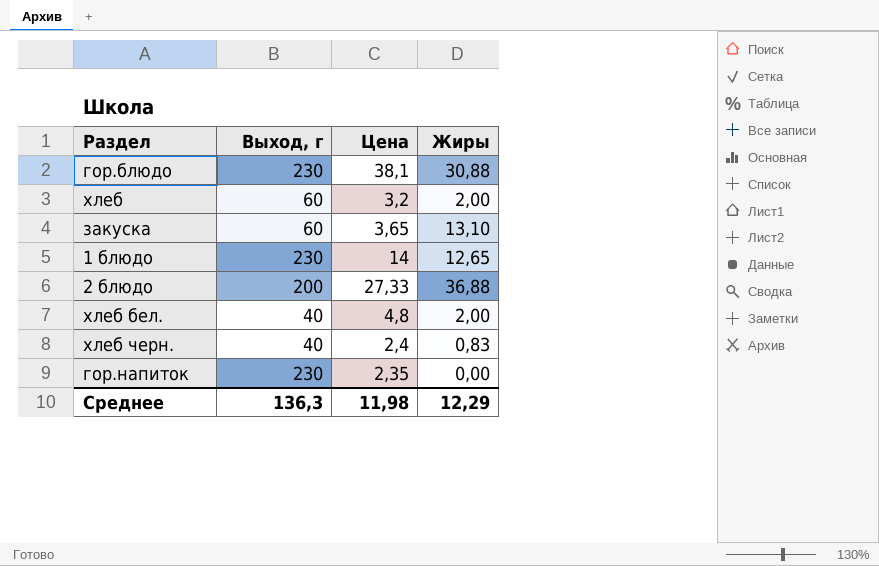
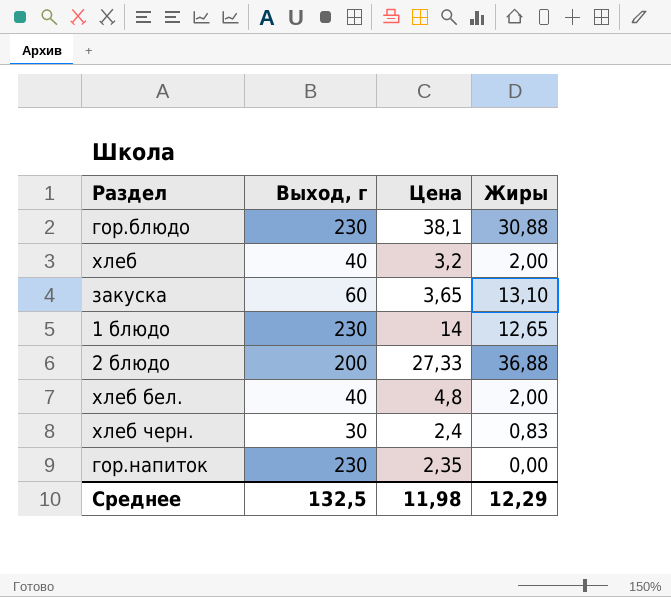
хлеб | Выход, г: 60 -> 40
хлеб черн. | Выход, г: 40 -> 30
Среднее | Выход, г: 136,3 -> 132,5

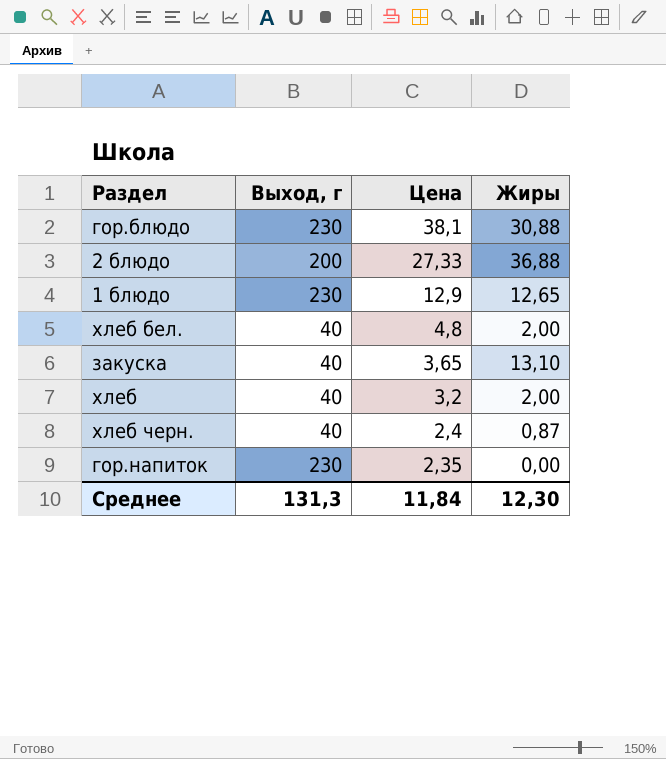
row order: none -> Цена descending
1 блюдо | Цена: 14 -> 12,9
закуска | Выход, г: 60 -> 40
хлеб черн. | Выход, г: 30 -> 40
хлеб черн. | Жиры: 0,83 -> 0,87
Среднее | Выход, г: 132,5 -> 131,3
Среднее | Цена: 11,98 -> 11,84
Среднее | Жиры: 12,29 -> 12,30

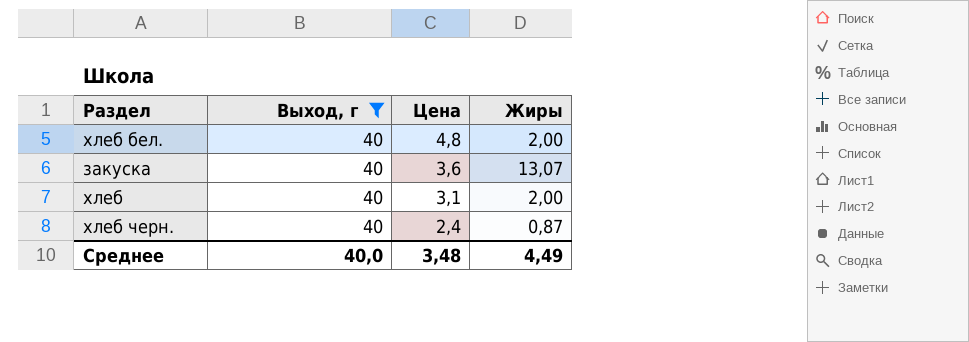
filter: none -> Выход, г = 40
закуска | Цена: 3,65 -> 3,6
закуска | Жиры: 13,10 -> 13,07
хлеб | Цена: 3,2 -> 3,1
Среднее | Выход, г: 131,3 -> 40,0
Среднее | Цена: 11,84 -> 3,48
Среднее | Жиры: 12,30 -> 4,49

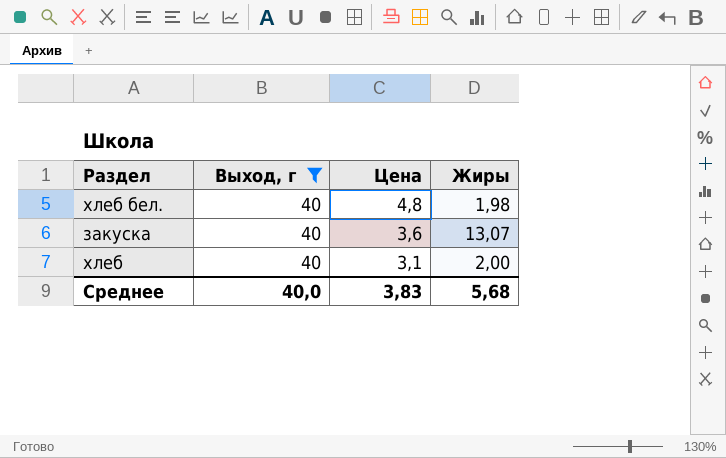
row хлеб черн.: 40 | 2,4 | 0,87 -> none
хлеб бел. | Жиры: 2,00 -> 1,98
Среднее | Цена: 3,48 -> 3,83
Среднее | Жиры: 4,49 -> 5,68

